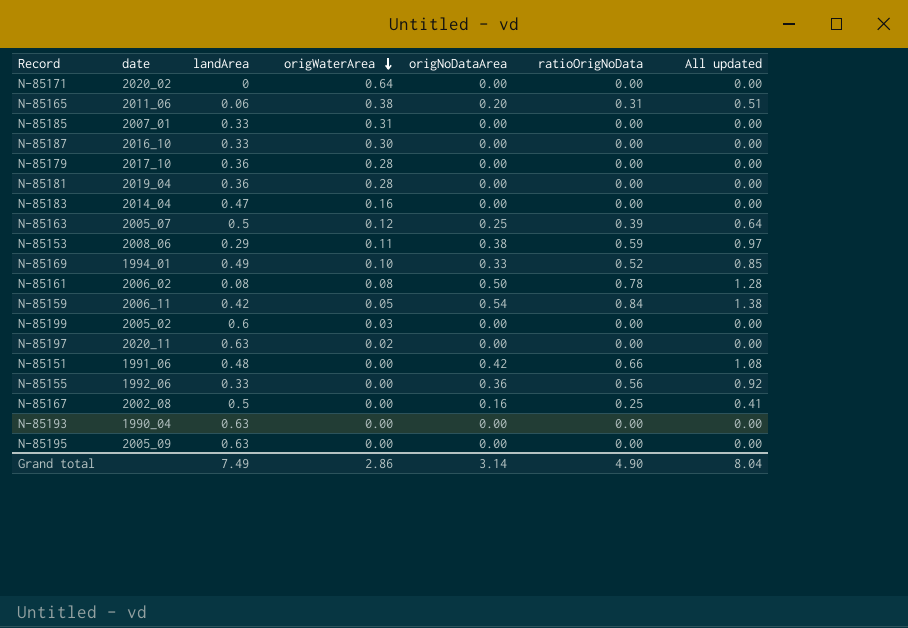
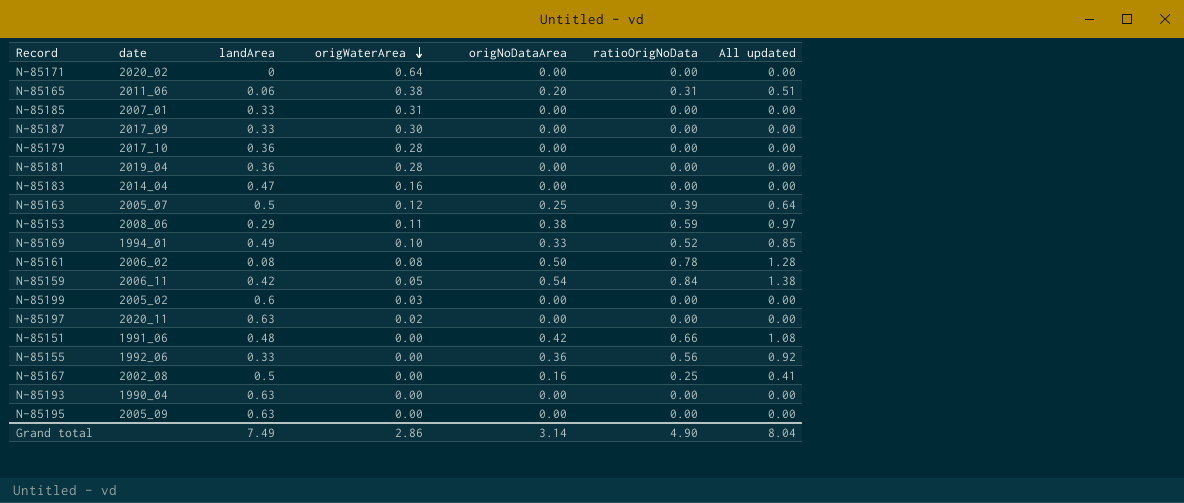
N-85187 | date: 2016_10 -> 2017_09

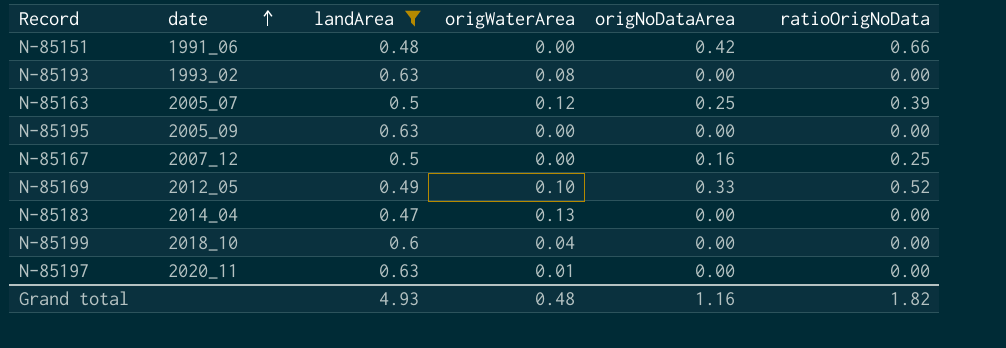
filter: none -> landArea >= 0.47
row order: origWaterArea descending -> date ascending
column All updated | formula: [origNoDataArea] + [ratioOrigNoData] -> none
N-85193 | date: 1990_04 -> 1993_02
N-85193 | origWaterArea: 0.00 -> 0.08
N-85167 | date: 2002_08 -> 2007_12
N-85169 | date: 1994_01 -> 2012_05
N-85183 | origWaterArea: 0.16 -> 0.13
N-85199 | date: 2005_02 -> 2018_10
N-85199 | origWaterArea: 0.03 -> 0.04
N-85197 | origWaterArea: 0.02 -> 0.01
Grand total | landArea: 7.49 -> 4.93
Grand total | origWaterArea: 2.86 -> 0.48
Grand total | origNoDataArea: 3.14 -> 1.16
Grand total | ratioOrigNoData: 4.90 -> 1.82

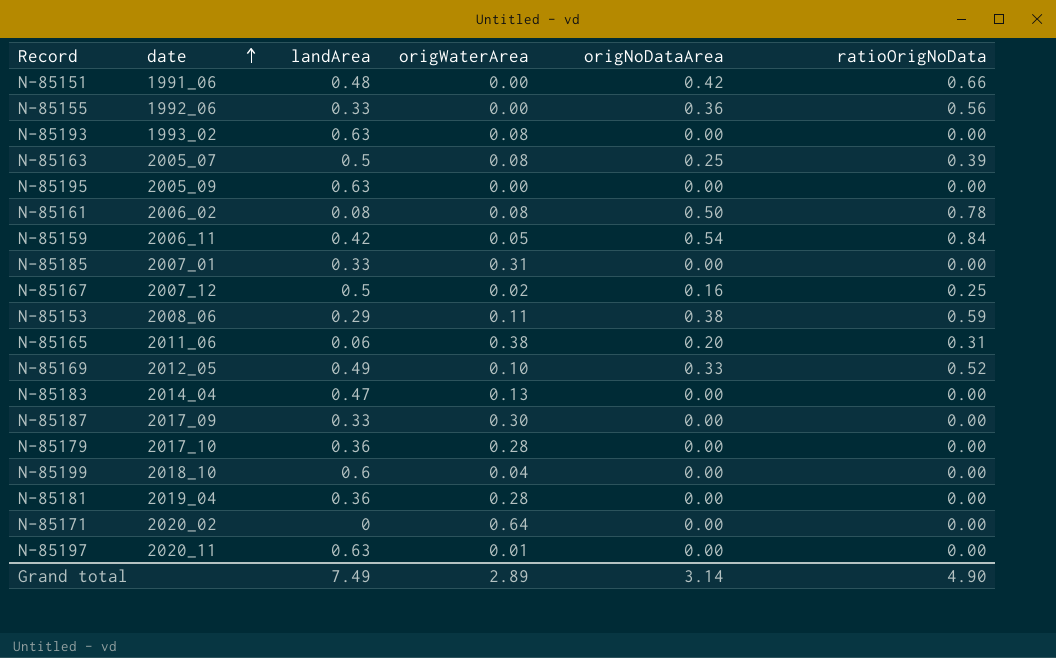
filter: landArea >= 0.47 -> none
N-85163 | origWaterArea: 0.12 -> 0.08
N-85167 | origWaterArea: 0.00 -> 0.02
Grand total | landArea: 4.93 -> 7.49
Grand total | origWaterArea: 0.48 -> 2.89
Grand total | origNoDataArea: 1.16 -> 3.14
Grand total | ratioOrigNoData: 1.82 -> 4.90

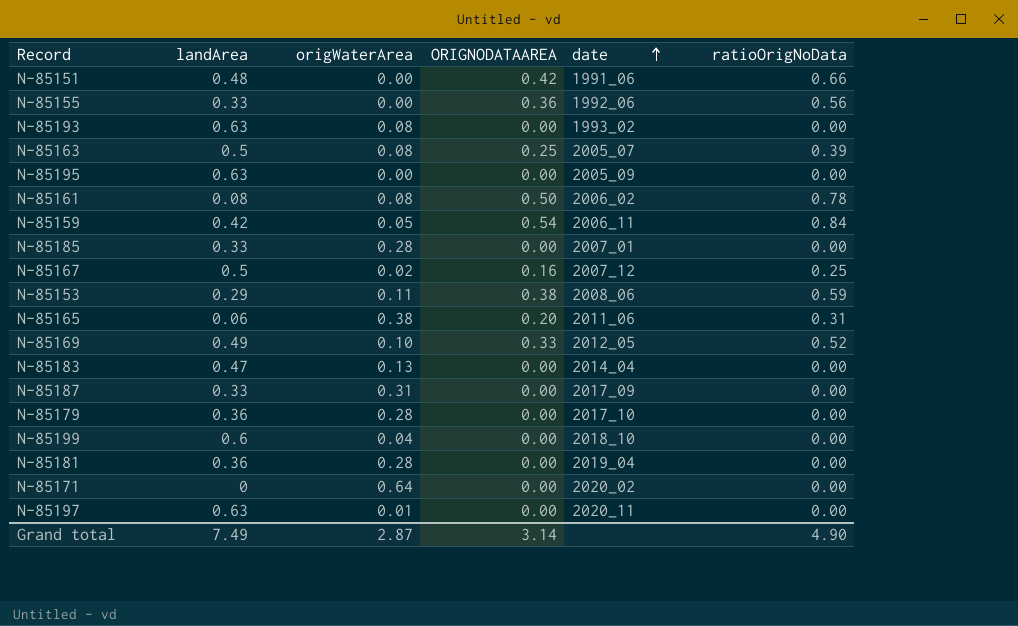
column name: origNoDataArea -> ORIGNODATAAREA
column date | position: 2 -> 5
N-85185 | origWaterArea: 0.31 -> 0.28
N-85187 | origWaterArea: 0.30 -> 0.31
Grand total | origWaterArea: 2.89 -> 2.87

